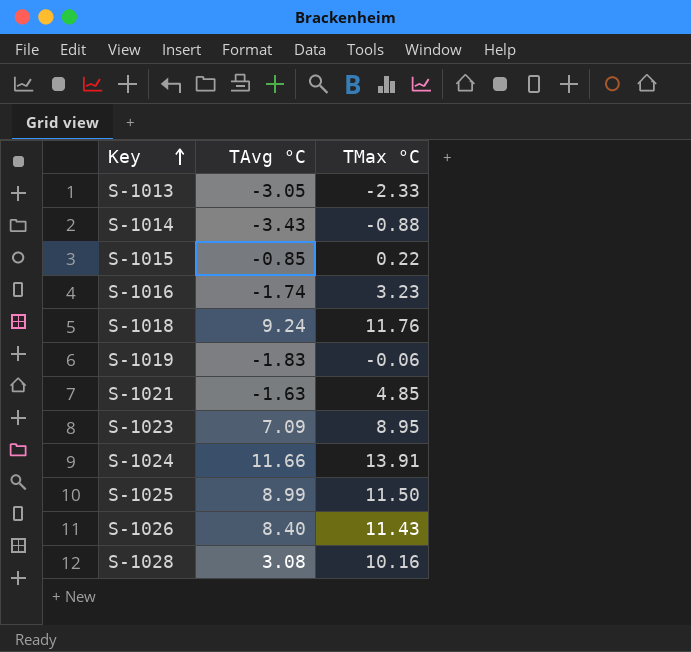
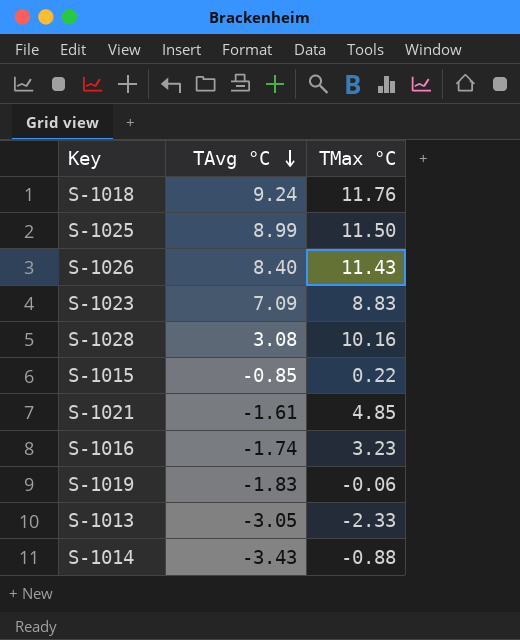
row order: Key ascending -> TAvg °C descending
row S-1024: 11.66 | 13.91 -> none
S-1023 | TMax °C: 8.95 -> 8.83
S-1021 | TAvg °C: -1.63 -> -1.61

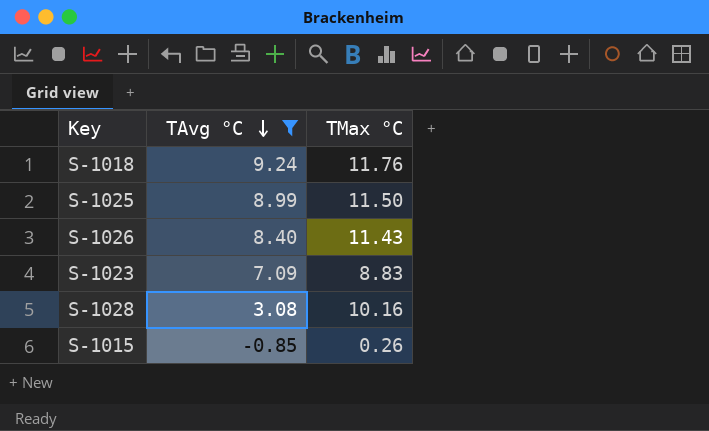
filter: none -> TAvg °C >= -0.85
S-1015 | TMax °C: 0.22 -> 0.26

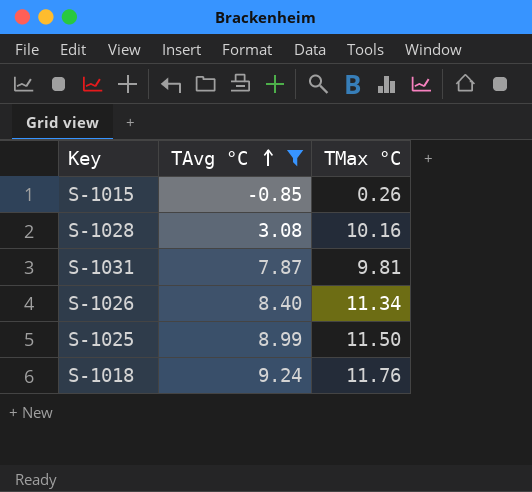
row order: TAvg °C descending -> TAvg °C ascending
row S-1023: 7.09 | 8.83 -> none
row S-1031: none -> 7.87 | 9.81
S-1026 | TMax °C: 11.43 -> 11.34

